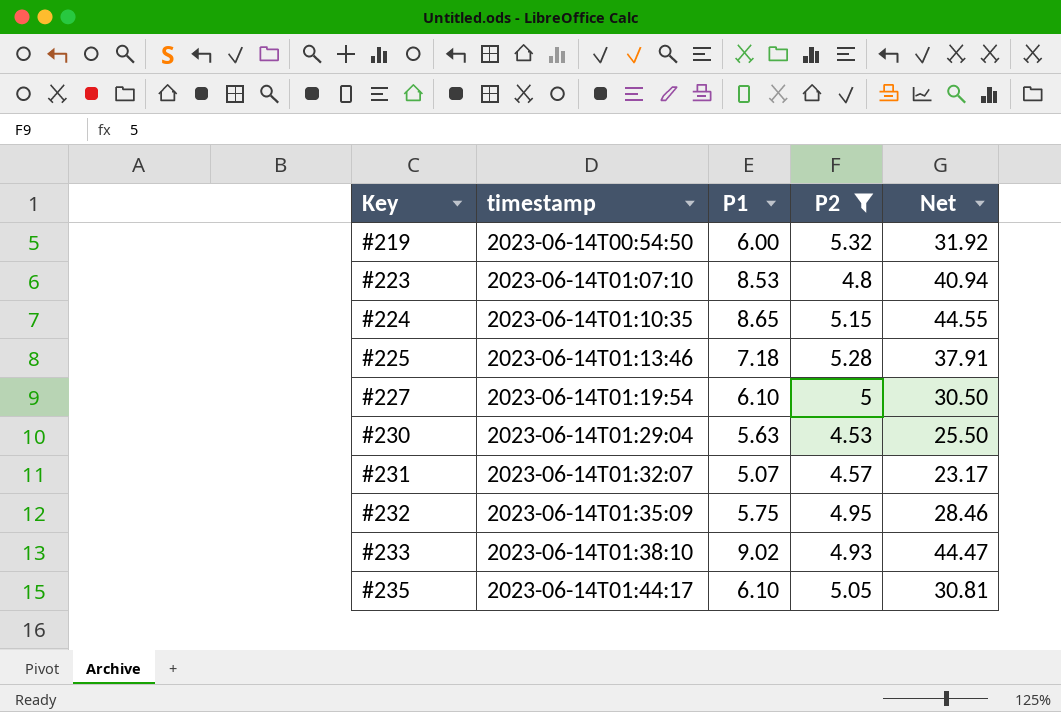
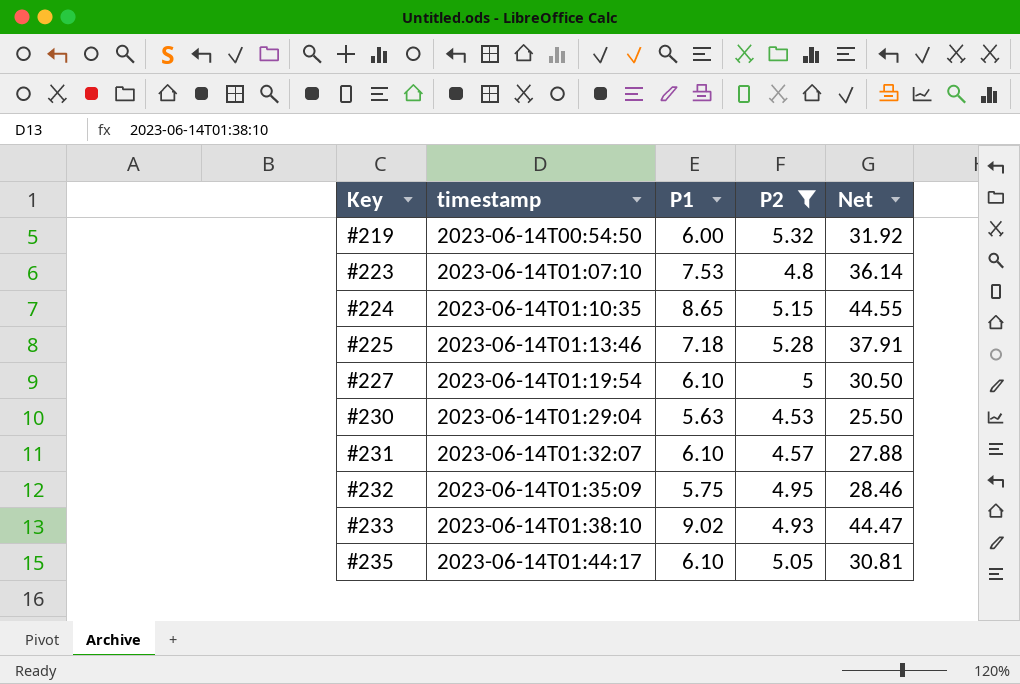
#223 | P1: 8.53 -> 7.53
#223 | Net: 40.94 -> 36.14
#231 | P1: 5.07 -> 6.10
#231 | Net: 23.17 -> 27.88

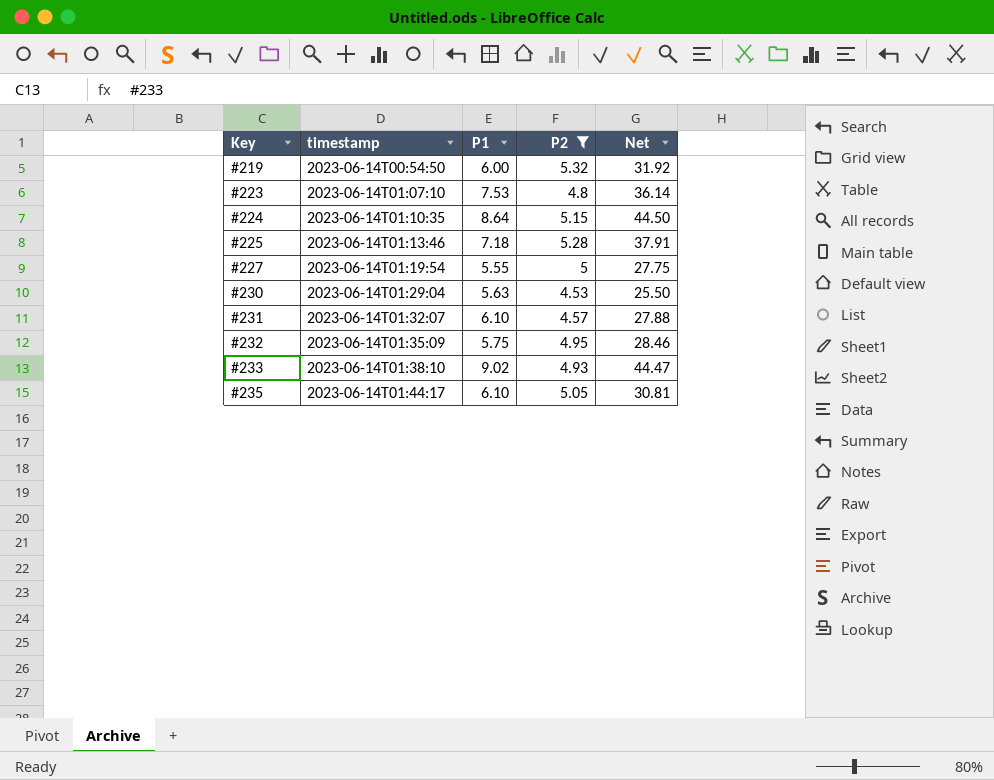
#224 | P1: 8.65 -> 8.64
#224 | Net: 44.55 -> 44.50
#227 | P1: 6.10 -> 5.55
#227 | Net: 30.50 -> 27.75

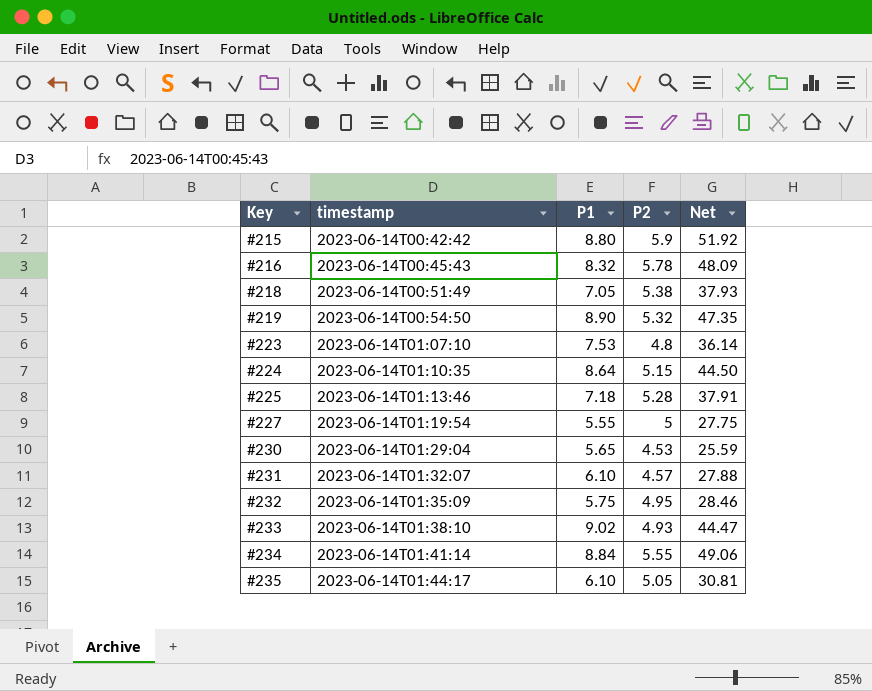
filter: P2 <= 5.32 -> none
#219 | P1: 6.00 -> 8.90
#219 | Net: 31.92 -> 47.35
#230 | P1: 5.63 -> 5.65
#230 | Net: 25.50 -> 25.59

